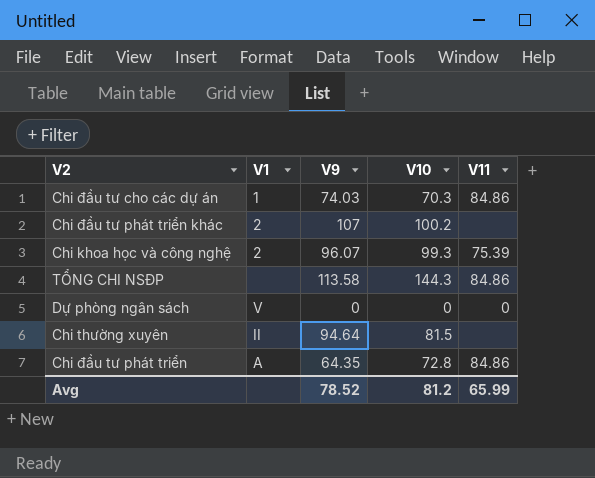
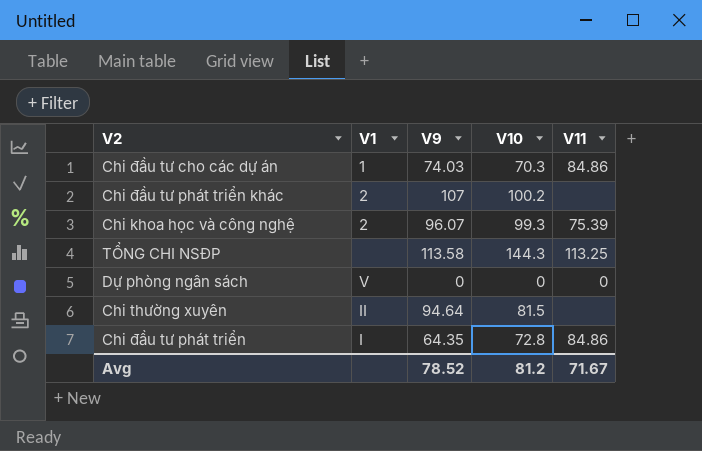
TỔNG CHI NSĐP | V11: 84.86 -> 113.25
Chi đầu tư phát triển | V1: A -> I
Avg | V11: 65.99 -> 71.67

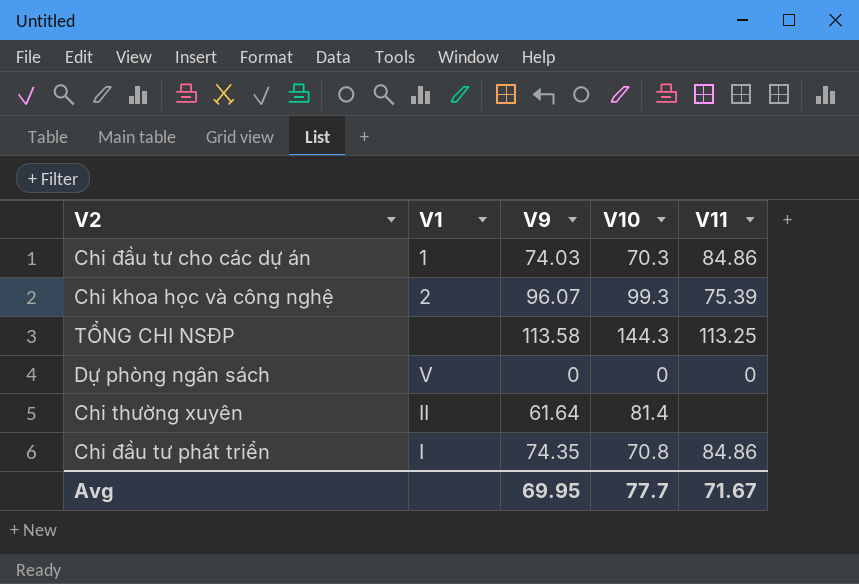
row Chi đầu tư phát triển khác: 2 | 107 | 100.2 | none -> none
Chi thường xuyên | V9: 94.64 -> 61.64
Chi thường xuyên | V10: 81.5 -> 81.4
Chi đầu tư phát triển | V9: 64.35 -> 74.35
Chi đầu tư phát triển | V10: 72.8 -> 70.8
Avg | V9: 78.52 -> 69.95
Avg | V10: 81.2 -> 77.7

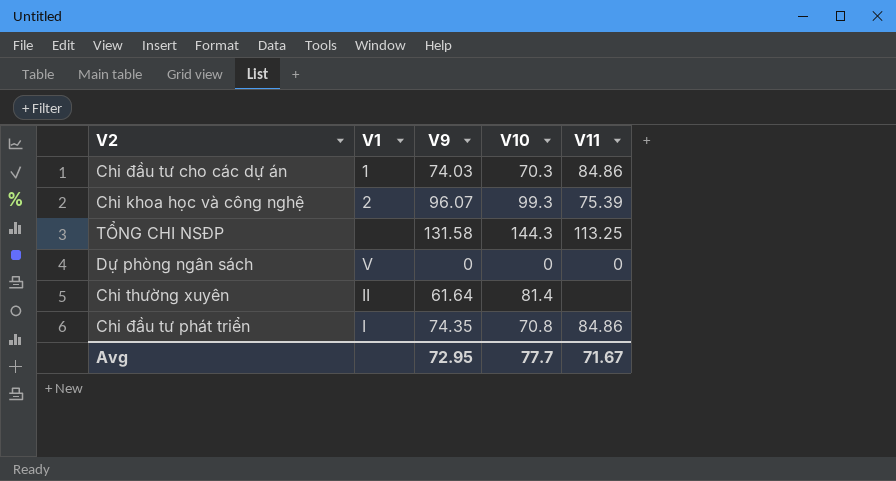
TỔNG CHI NSĐP | V9: 113.58 -> 131.58
Avg | V9: 69.95 -> 72.95

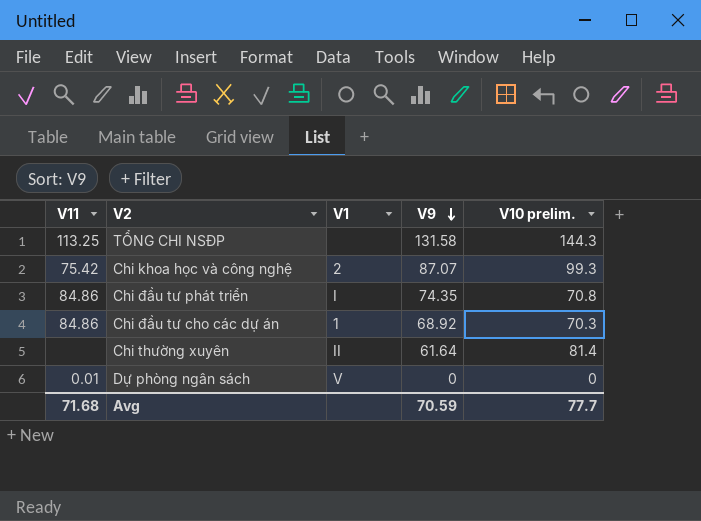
row order: none -> V9 descending
column V11 | position: 5 -> 1
column name: V10 -> V10 prelim.
Chi khoa học và công nghệ | V11: 75.39 -> 75.42
Chi khoa học và công nghệ | V9: 96.07 -> 87.07
Chi đầu tư cho các dự án | V9: 74.03 -> 68.92
Dự phòng ngân sách | V11: 0 -> 0.01
Avg | V11: 71.67 -> 71.68
Avg | V9: 72.95 -> 70.59

